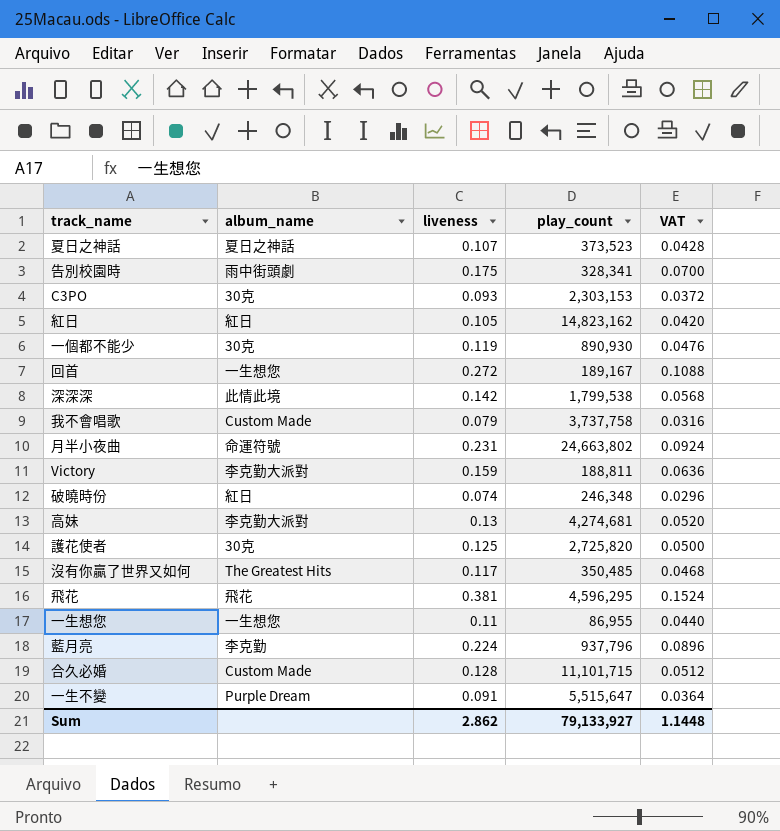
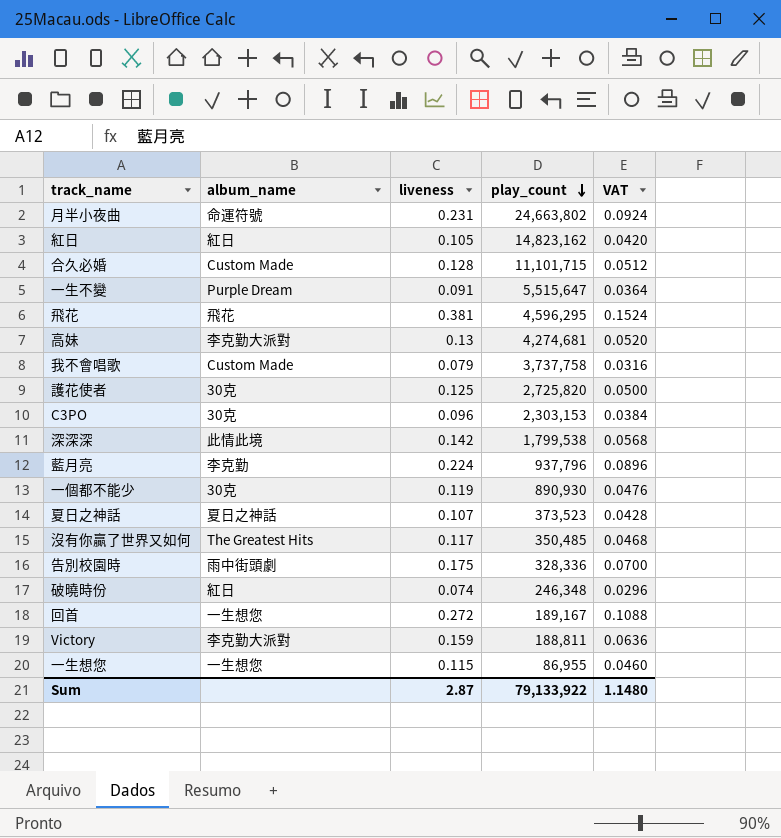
row order: none -> play_count descending
C3PO | liveness: 0.093 -> 0.096
C3PO | VAT: 0.0372 -> 0.0384
告別校園時 | play_count: 328,341 -> 328,336
一生想您 | liveness: 0.11 -> 0.115
一生想您 | VAT: 0.0440 -> 0.0460
Sum | liveness: 2.862 -> 2.87
Sum | play_count: 79,133,927 -> 79,133,922
Sum | VAT: 1.1448 -> 1.1480

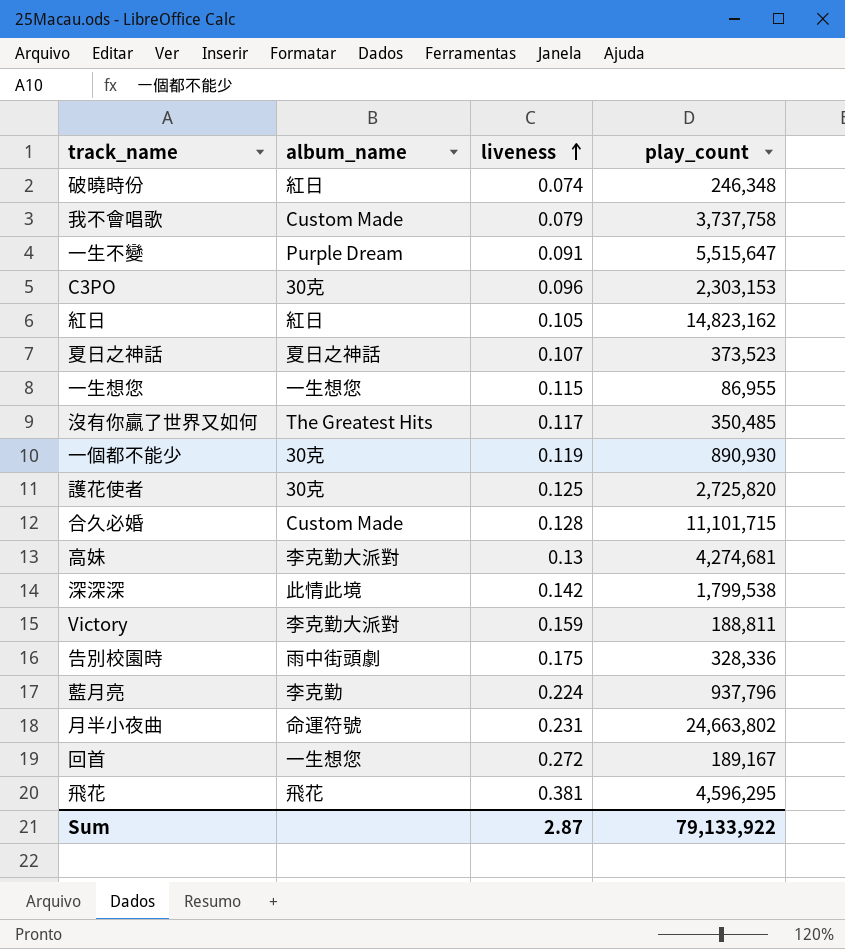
row order: play_count descending -> liveness ascending
column VAT | formula: [liveness] * 0.4 -> none

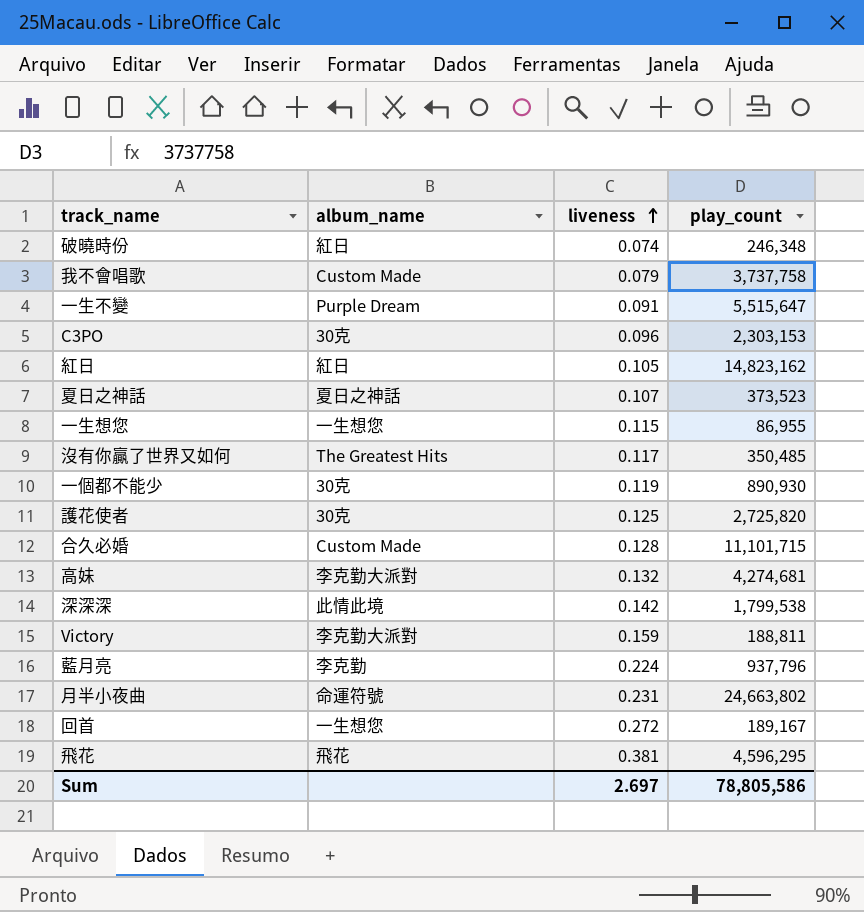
row 告別校園時: 雨中街頭劇 | 0.175 | 328,336 -> none
高妹 | liveness: 0.13 -> 0.132
Sum | liveness: 2.87 -> 2.697
Sum | play_count: 79,133,922 -> 78,805,586

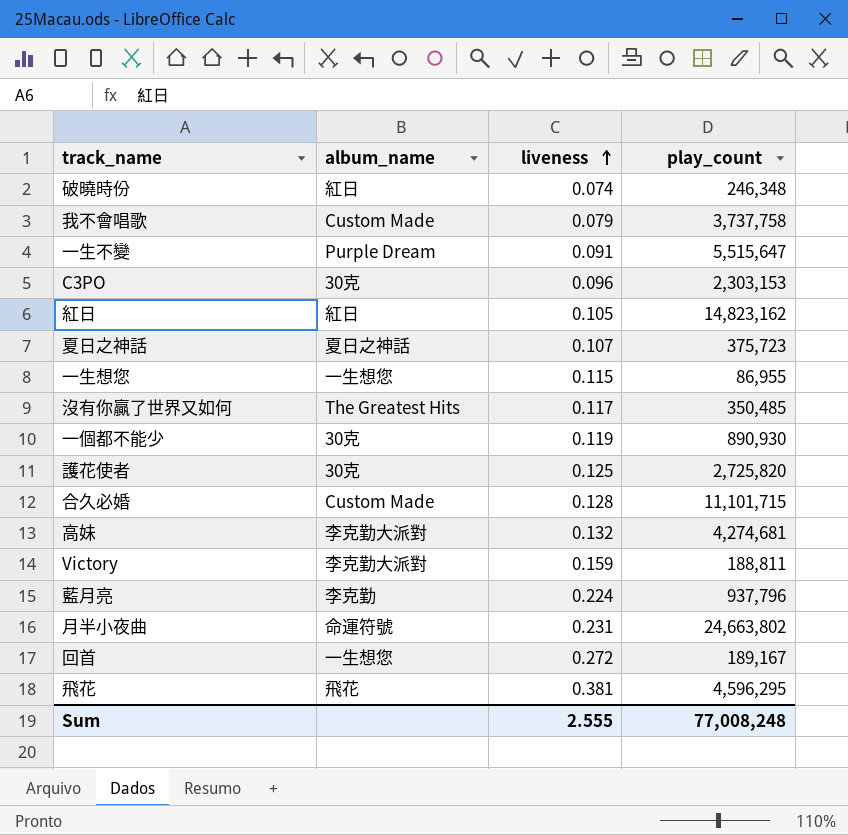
row 深深深: 此情此境 | 0.142 | 1,799,538 -> none
夏日之神話 | play_count: 373,523 -> 375,723
Sum | liveness: 2.697 -> 2.555
Sum | play_count: 78,805,586 -> 77,008,248

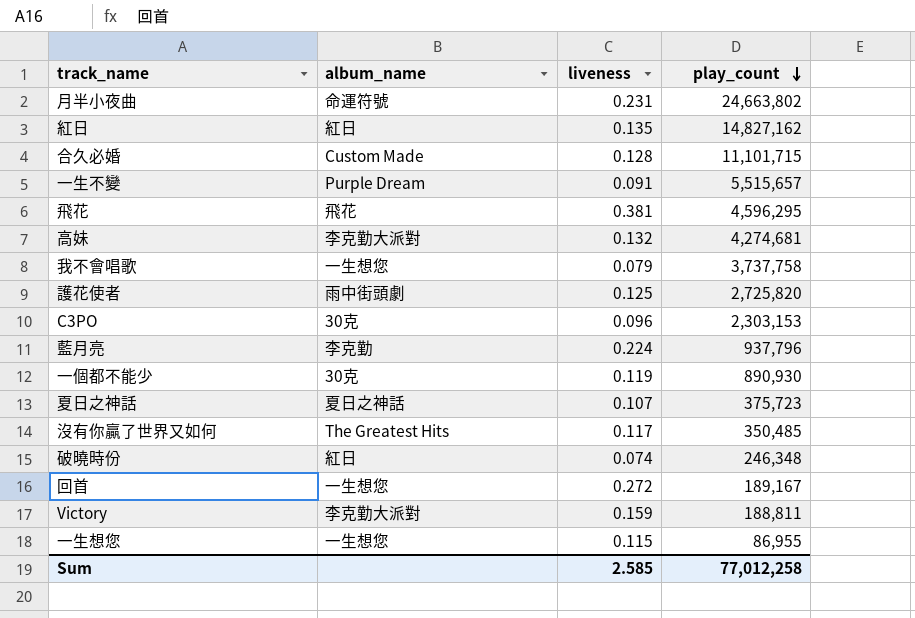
row order: liveness ascending -> play_count descending
紅日 | liveness: 0.105 -> 0.135
紅日 | play_count: 14,823,162 -> 14,827,162
一生不變 | play_count: 5,515,647 -> 5,515,657
我不會唱歌 | album_name: Custom Made -> 一生想您
護花使者 | album_name: 30克 -> 雨中街頭劇
Sum | liveness: 2.555 -> 2.585
Sum | play_count: 77,008,248 -> 77,012,258

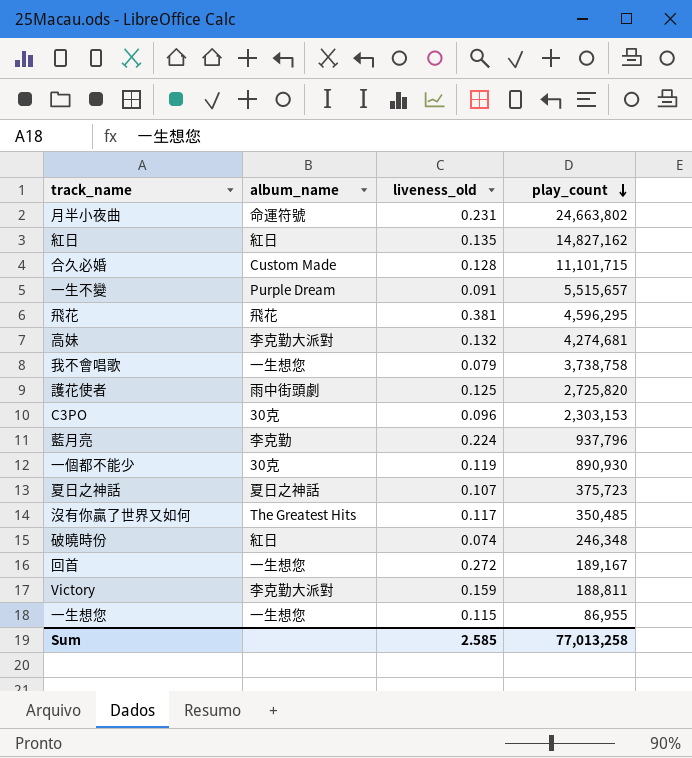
column name: liveness -> liveness_old
我不會唱歌 | play_count: 3,737,758 -> 3,738,758
Sum | play_count: 77,012,258 -> 77,013,258

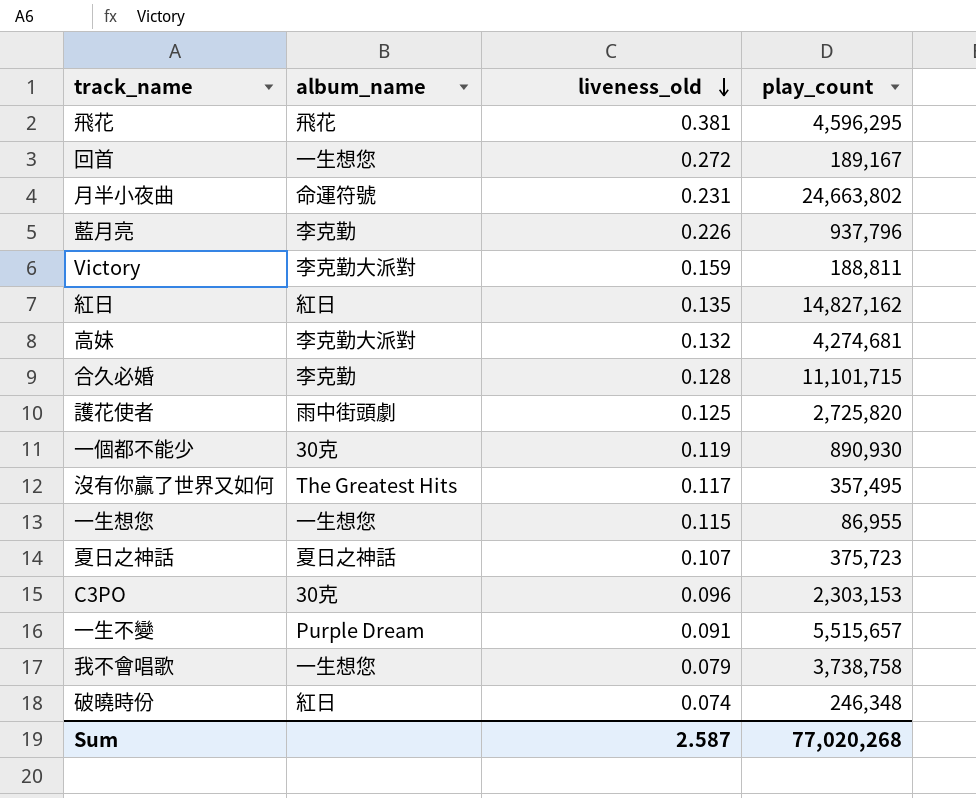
row order: play_count descending -> liveness_old descending
藍月亮 | liveness_old: 0.224 -> 0.226
合久必婚 | album_name: Custom Made -> 李克勤
沒有你贏了世界又如何 | play_count: 350,485 -> 357,495
Sum | liveness_old: 2.585 -> 2.587
Sum | play_count: 77,013,258 -> 77,020,268

